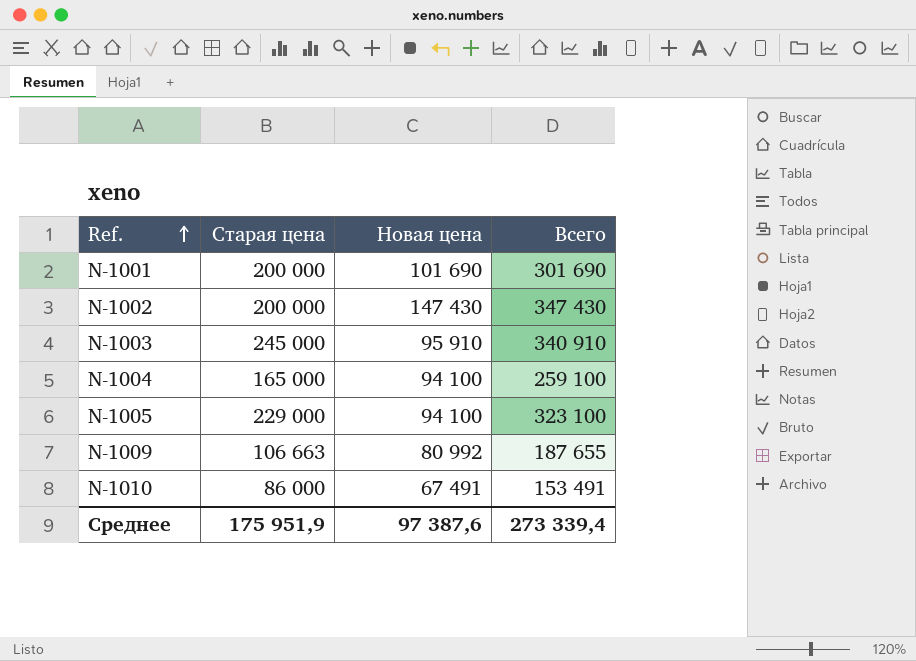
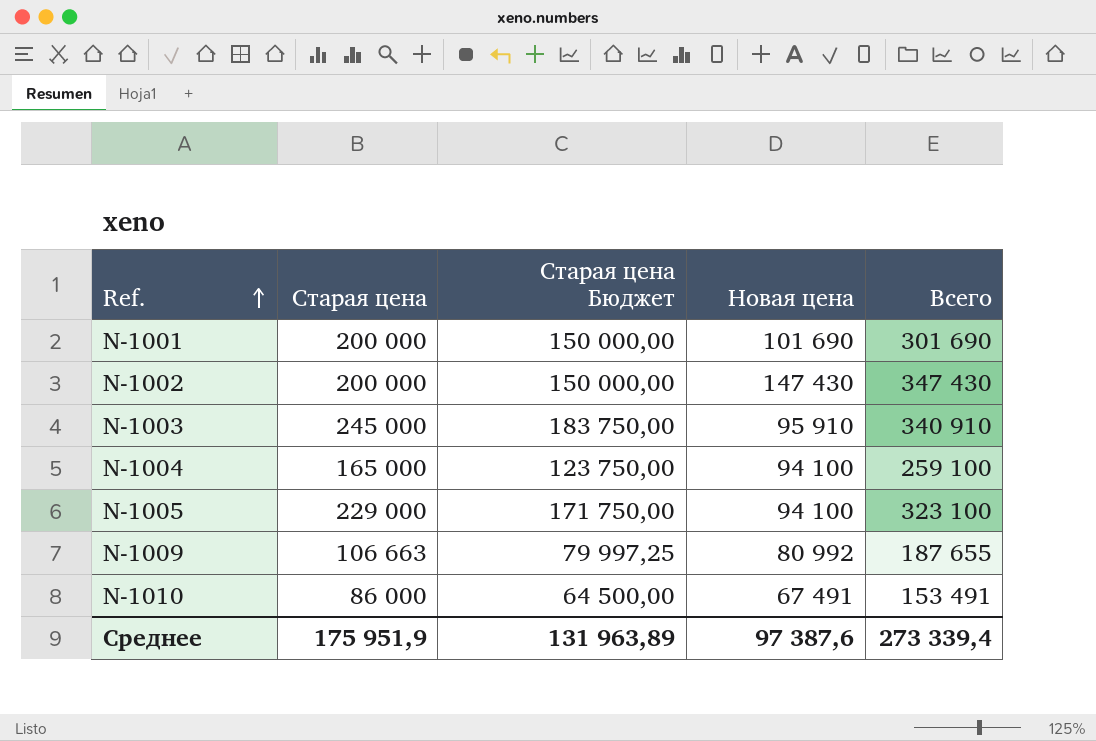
column Старая цена Бюджет | formula: none -> [Старая цена] * 0,75

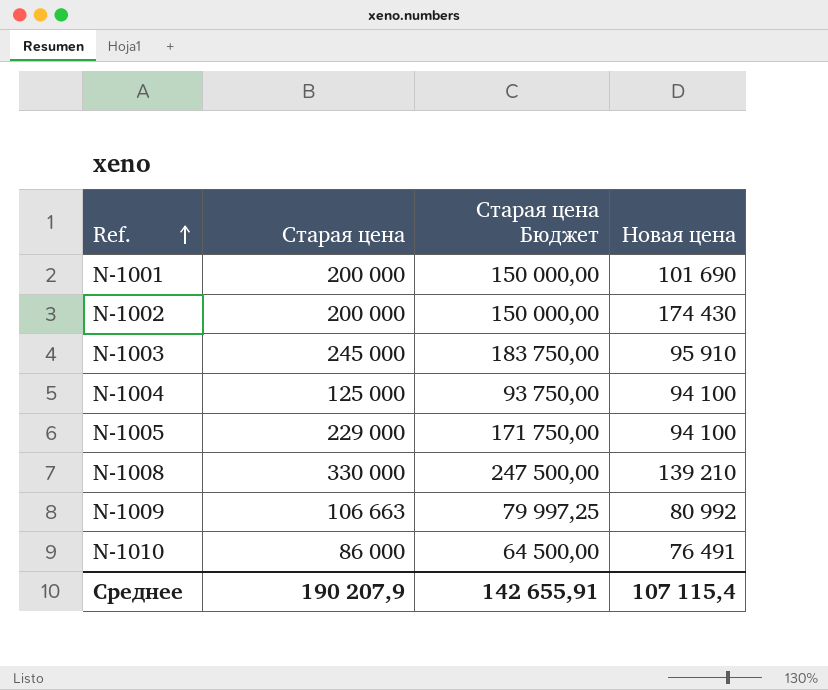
column Всего | formula: [Старая цена] + [Новая цена] -> none
N-1002 | Новая цена: 147 430 -> 174 430
N-1004 | Старая цена: 165 000 -> 125 000
N-1004 | Старая цена Бюджет: 123 750,00 -> 93 750,00
row N-1008: none -> 330 000 | 247 500,00 | 139 210
N-1010 | Новая цена: 67 491 -> 76 491
Среднее | Старая цена: 175 951,9 -> 190 207,9
Среднее | Старая цена Бюджет: 131 963,89 -> 142 655,91
Среднее | Новая цена: 97 387,6 -> 107 115,4

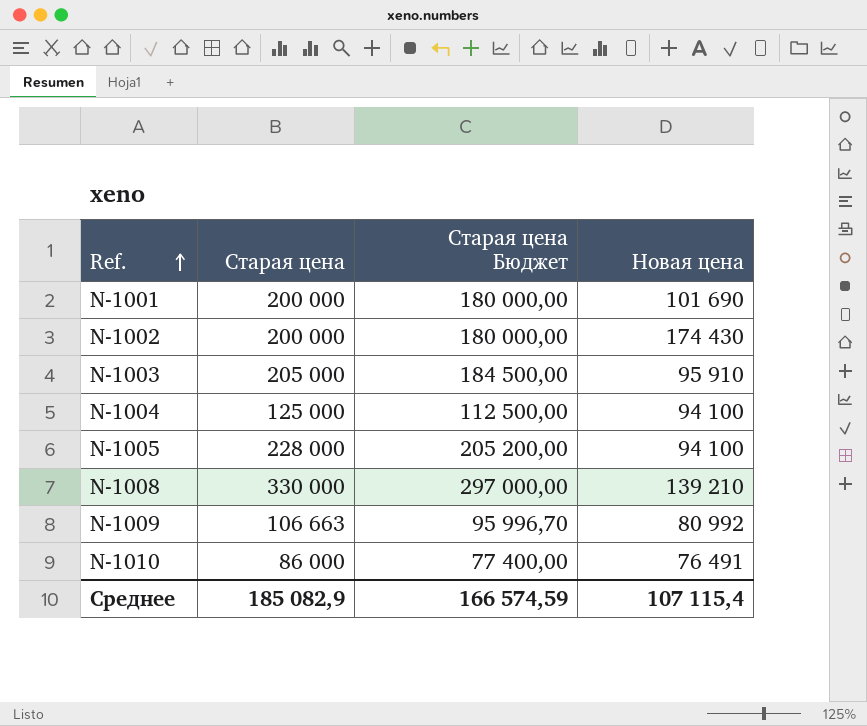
column Старая цена Бюджет | formula: [Старая цена] * 0,75 -> [Старая цена] * 0,9
N-1003 | Старая цена: 245 000 -> 205 000
N-1005 | Старая цена: 229 000 -> 228 000
Среднее | Старая цена: 190 207,9 -> 185 082,9
Среднее | Старая цена Бюджет: 142 655,91 -> 166 574,59

